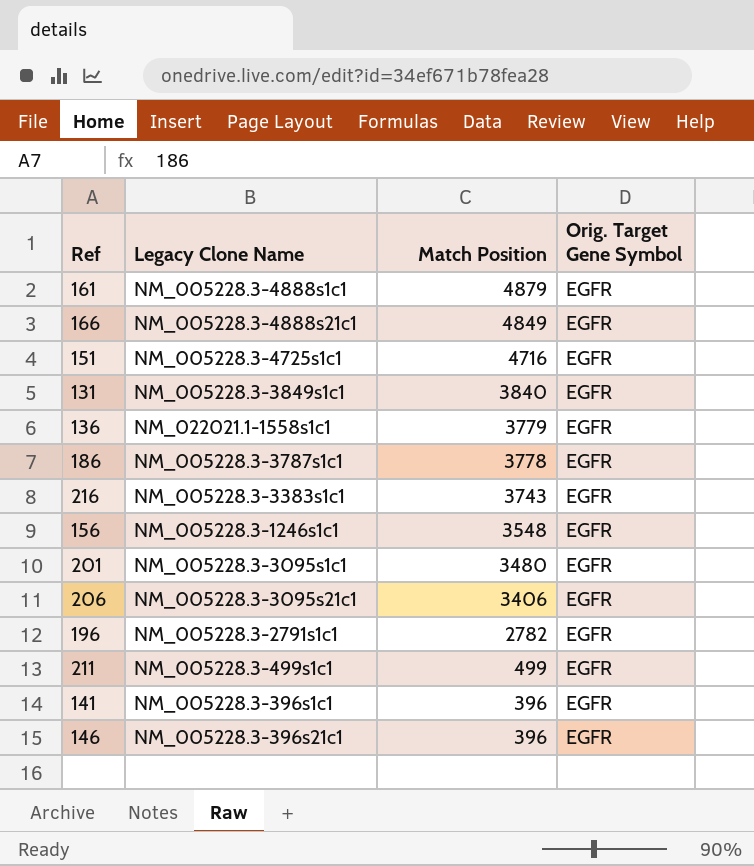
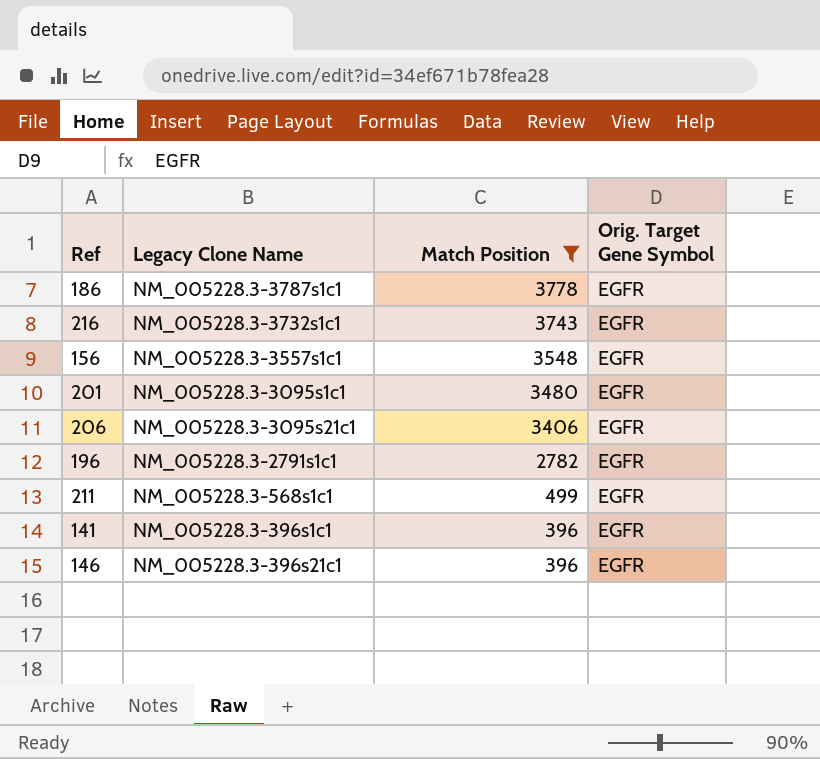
filter: none -> Match Position <= 3778
216 | Legacy Clone Name: NM_005228.3-3383s1c1 -> NM_005228.3-3732s1c1
156 | Legacy Clone Name: NM_005228.3-1246s1c1 -> NM_005228.3-3557s1c1
211 | Legacy Clone Name: NM_005228.3-499s1c1 -> NM_005228.3-568s1c1

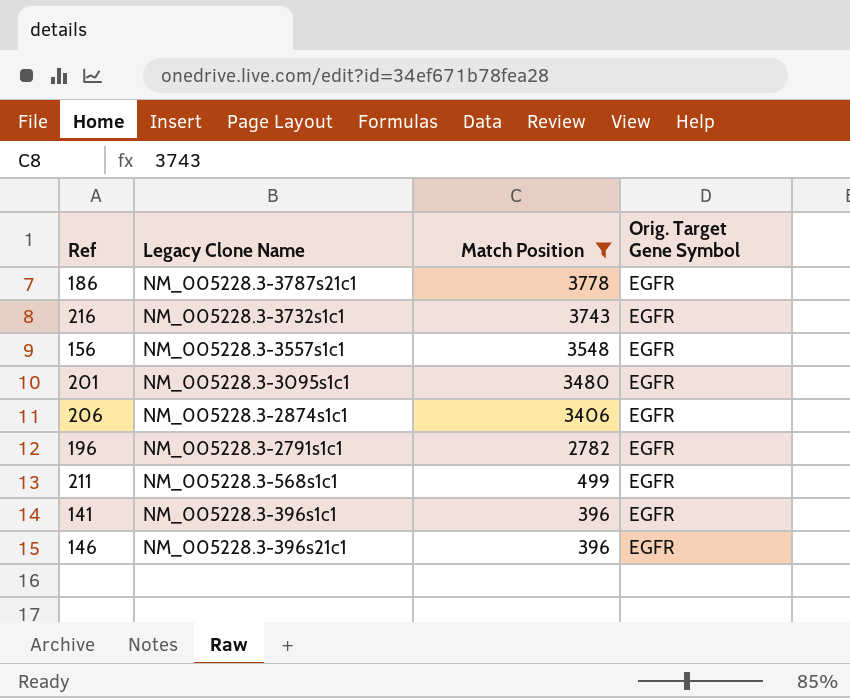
186 | Legacy Clone Name: NM_005228.3-3787s1c1 -> NM_005228.3-3787s21c1
206 | Legacy Clone Name: NM_005228.3-3095s21c1 -> NM_005228.3-2874s1c1

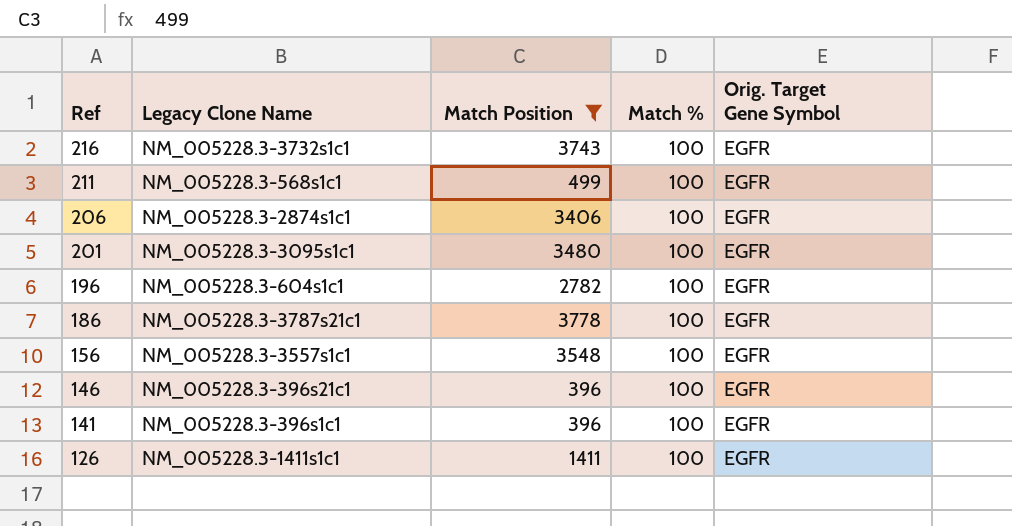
row order: Match Position descending -> Ref descending
column Match % | position: none -> 4
196 | Legacy Clone Name: NM_005228.3-2791s1c1 -> NM_005228.3-604s1c1
row 126: none -> NM_005228.3-1411s1c1 | 1411 | 100 | EGFR

